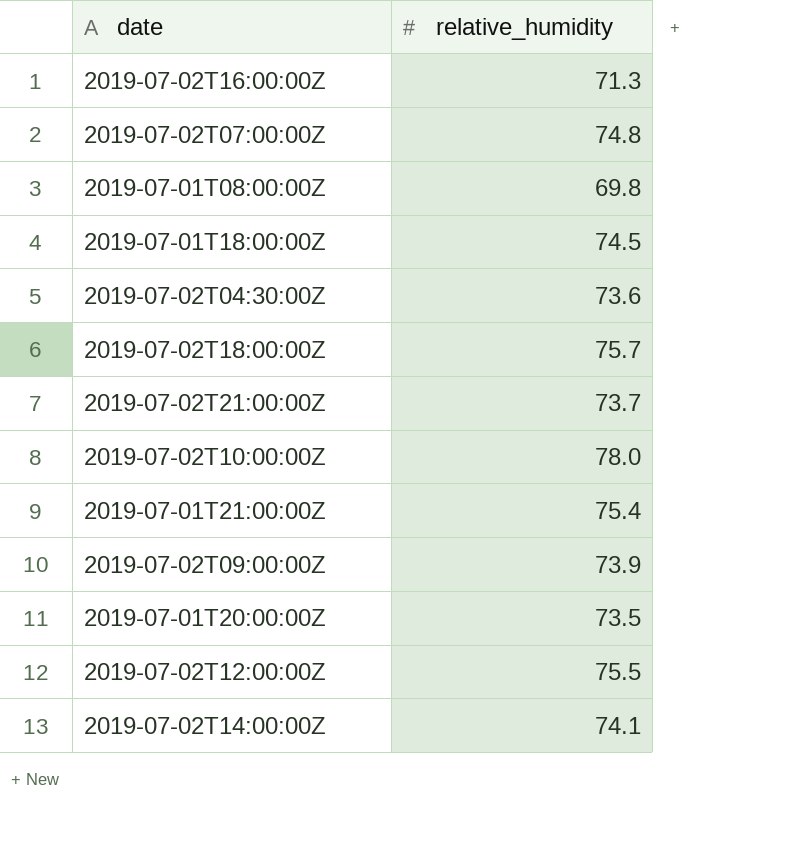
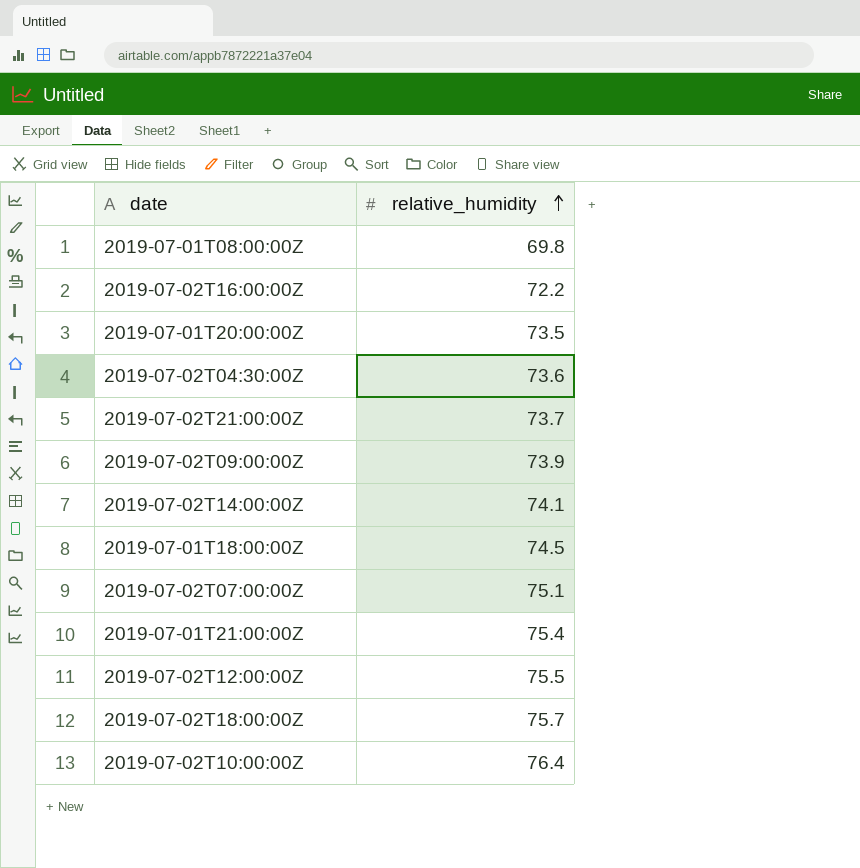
row order: none -> relative_humidity ascending
2019-07-02T16:00:00Z | relative_humidity: 71.3 -> 72.2
2019-07-02T07:00:00Z | relative_humidity: 74.8 -> 75.1
2019-07-02T10:00:00Z | relative_humidity: 78.0 -> 76.4

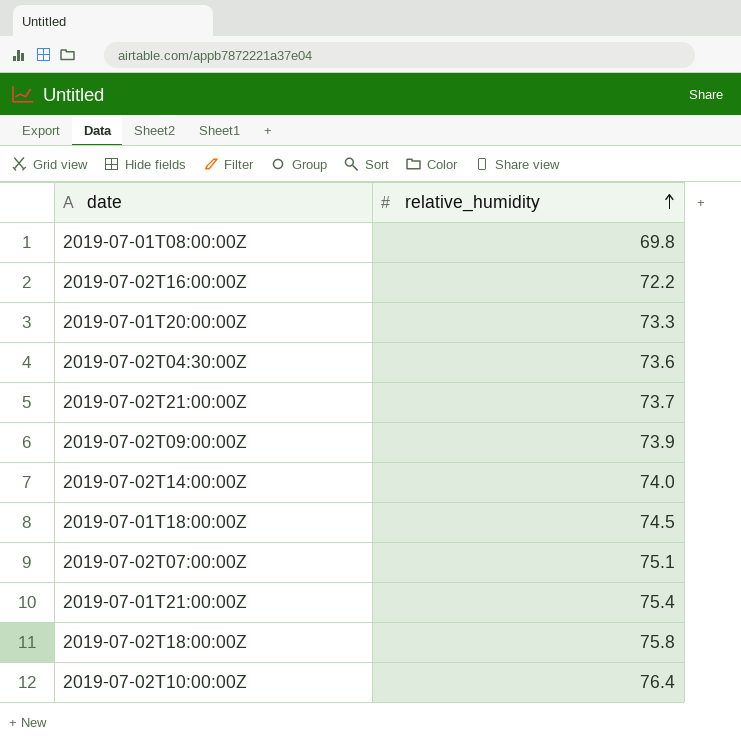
row 2019-07-02T12:00:00Z: 75.5 -> none
2019-07-01T20:00:00Z | relative_humidity: 73.5 -> 73.3
2019-07-02T14:00:00Z | relative_humidity: 74.1 -> 74.0
2019-07-02T18:00:00Z | relative_humidity: 75.7 -> 75.8

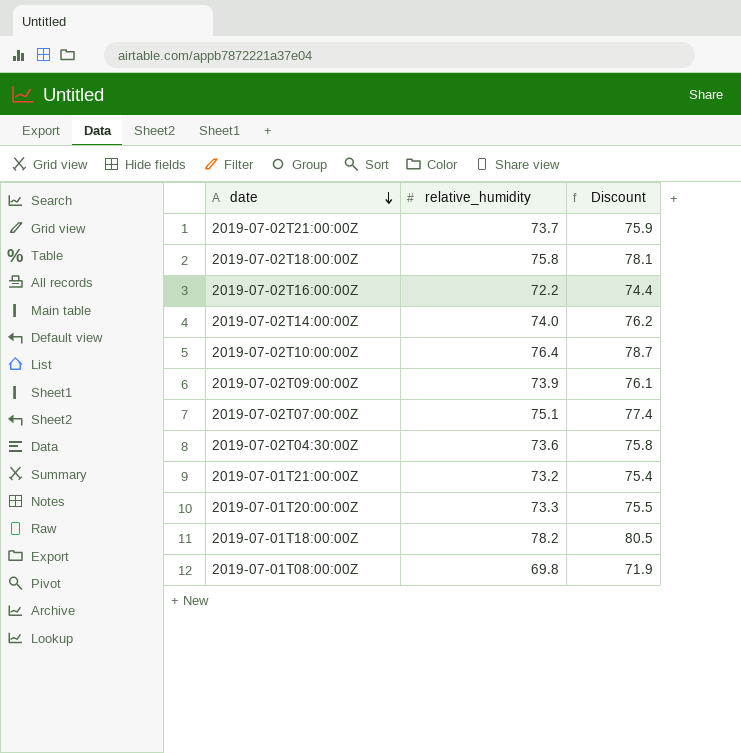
row order: relative_humidity ascending -> date descending
column Discount | formula: none -> [relative_humidity] * 1.03
2019-07-01T21:00:00Z | relative_humidity: 75.4 -> 73.2
2019-07-01T18:00:00Z | relative_humidity: 74.5 -> 78.2

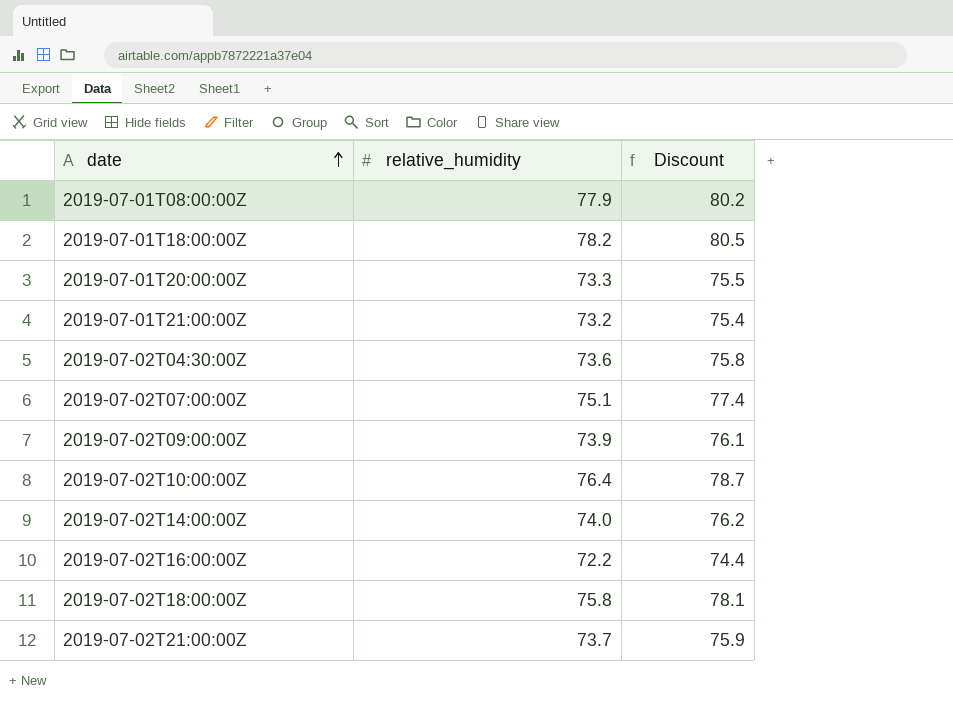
row order: date descending -> date ascending
2019-07-01T08:00:00Z | relative_humidity: 69.8 -> 77.9
2019-07-01T08:00:00Z | Discount: 71.9 -> 80.2

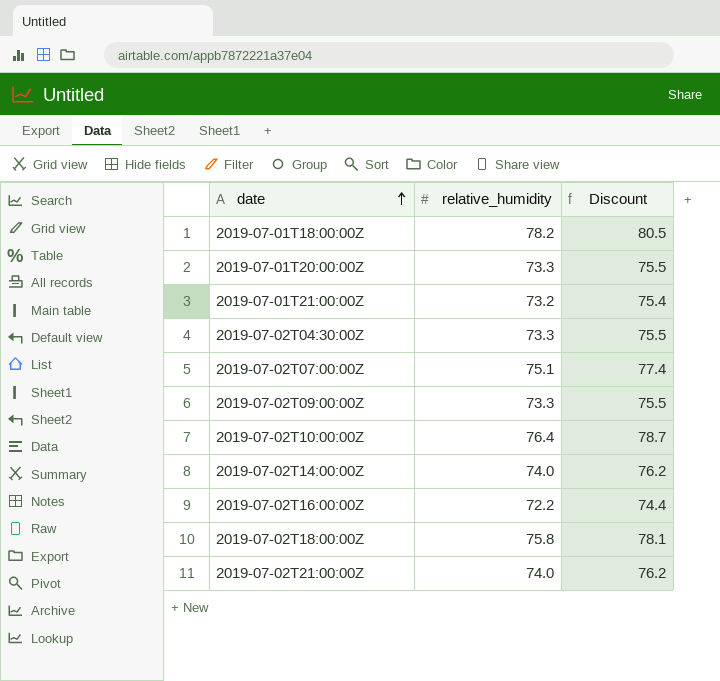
row 2019-07-01T08:00:00Z: 77.9 | 80.2 -> none
2019-07-02T04:30:00Z | relative_humidity: 73.6 -> 73.3
2019-07-02T04:30:00Z | Discount: 75.8 -> 75.5
2019-07-02T09:00:00Z | relative_humidity: 73.9 -> 73.3
2019-07-02T09:00:00Z | Discount: 76.1 -> 75.5
2019-07-02T21:00:00Z | relative_humidity: 73.7 -> 74.0
2019-07-02T21:00:00Z | Discount: 75.9 -> 76.2

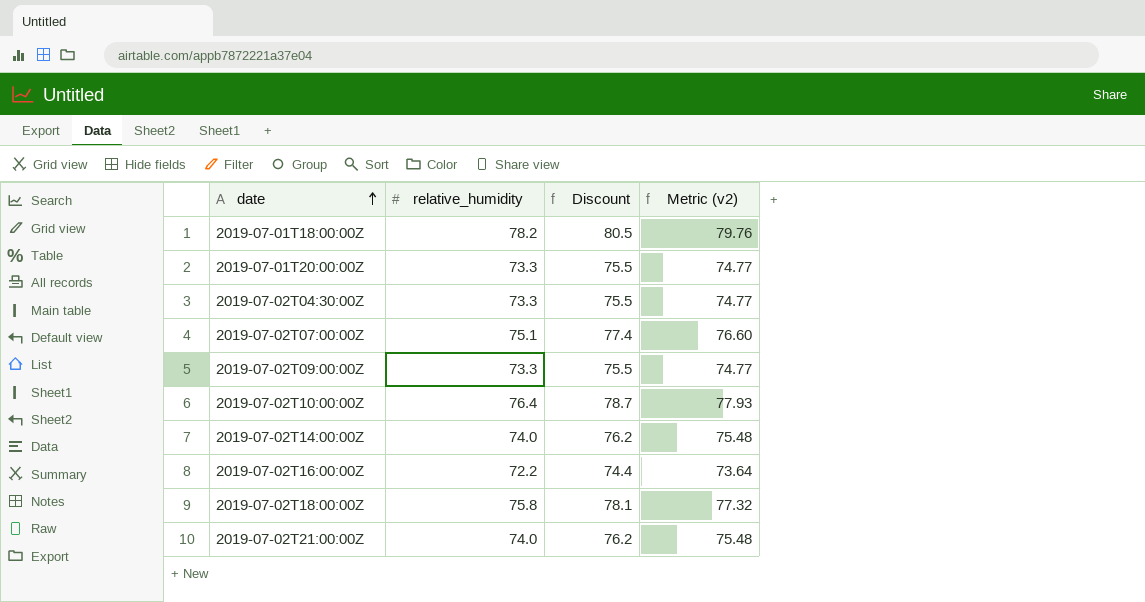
column Metric (v2) | formula: none -> [relative_humidity] * 1.02
row 2019-07-01T21:00:00Z: 73.2 | 75.4 -> none

